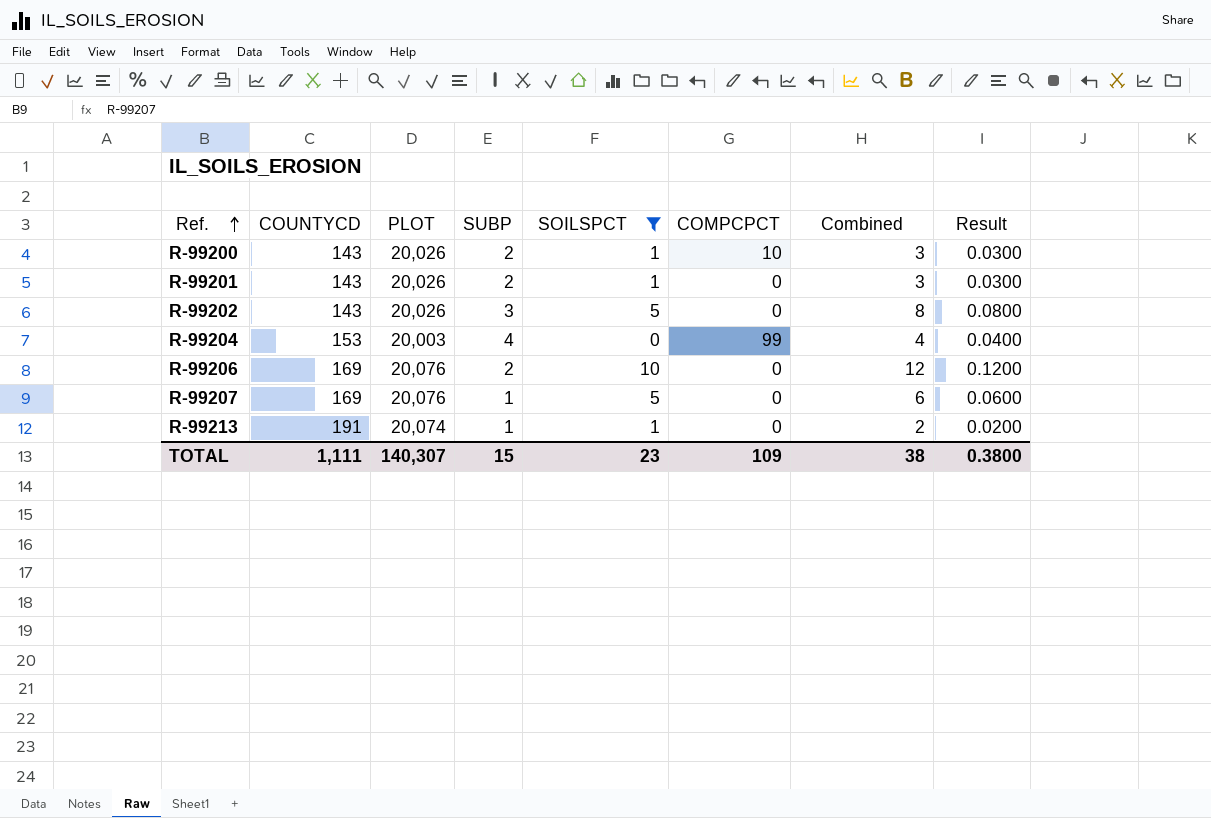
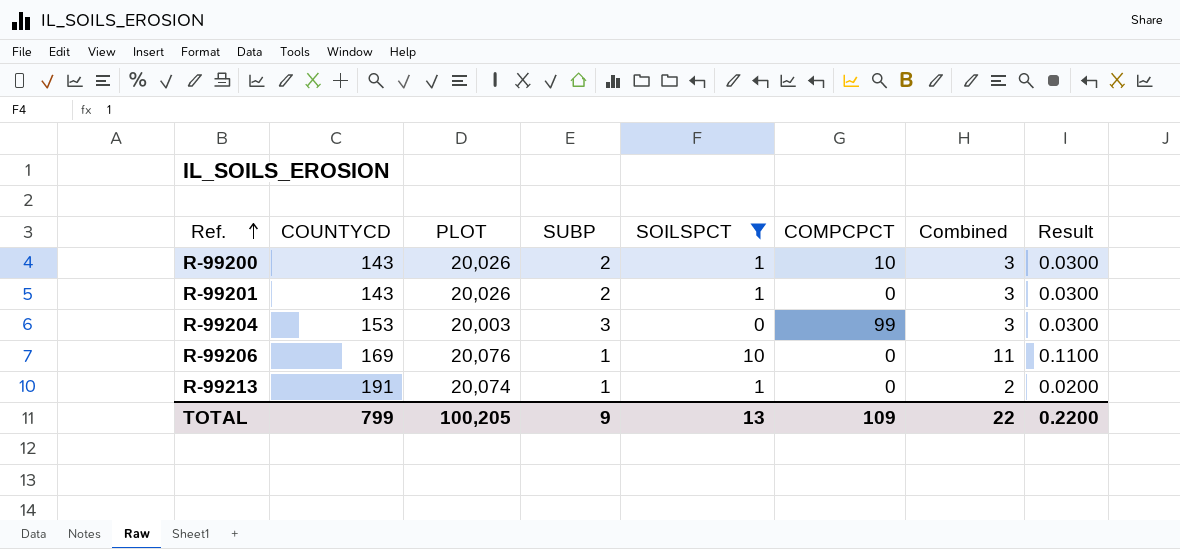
row R-99202: 143 | 20,026 | 3 | 5 | 0 | 8 | 0.0800 -> none
row R-99207: 169 | 20,076 | 1 | 5 | 0 | 6 | 0.0600 -> none
R-99204 | SUBP: 4 -> 3
R-99204 | Combined: 4 -> 3
R-99204 | Result: 0.0400 -> 0.0300
R-99206 | SUBP: 2 -> 1
R-99206 | Combined: 12 -> 11
R-99206 | Result: 0.1200 -> 0.1100
TOTAL | COUNTYCD: 1,111 -> 799
TOTAL | PLOT: 140,307 -> 100,205
TOTAL | SUBP: 15 -> 9
TOTAL | SOILSPCT: 23 -> 13
TOTAL | Combined: 38 -> 22
TOTAL | Result: 0.3800 -> 0.2200

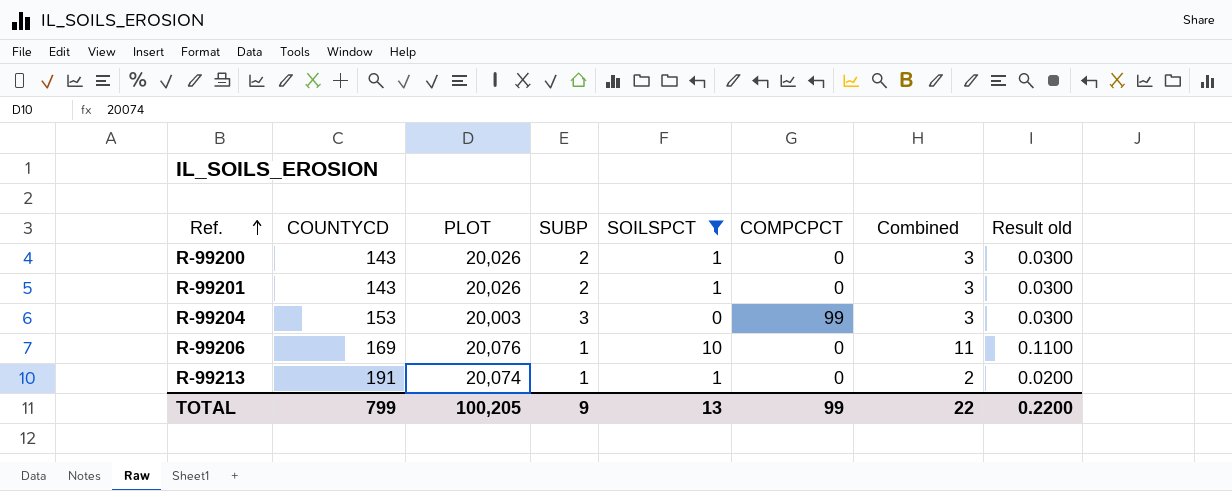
column name: Result -> Result old
R-99200 | COMPCPCT: 10 -> 0
TOTAL | COMPCPCT: 109 -> 99

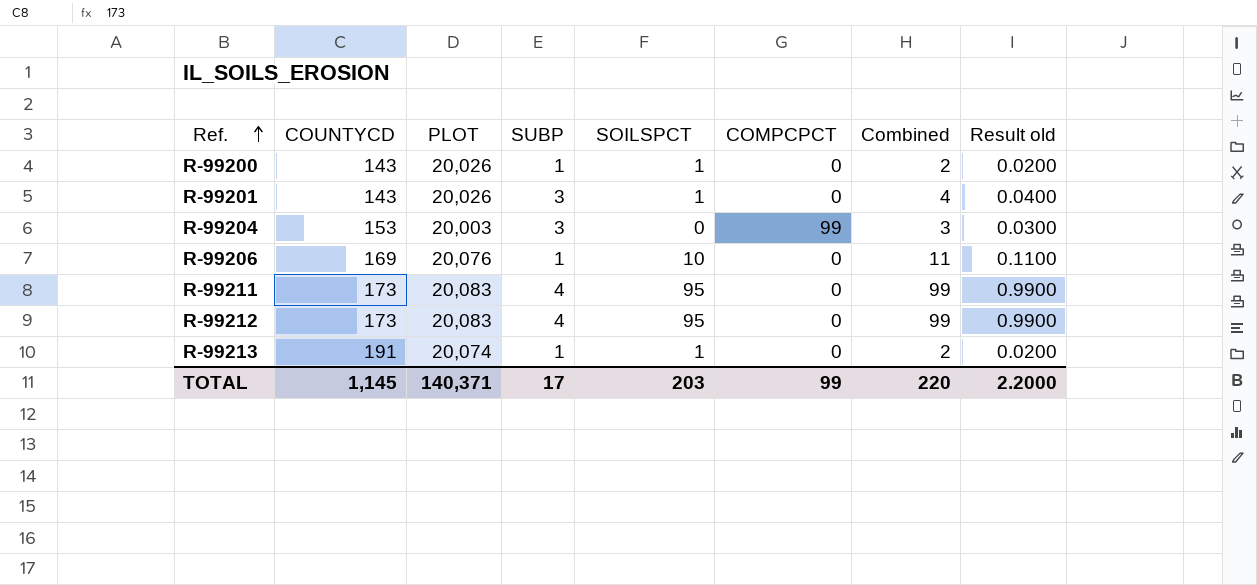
filter: SOILSPCT != 95 -> none
R-99200 | SUBP: 2 -> 1
R-99200 | Combined: 3 -> 2
R-99200 | Result old: 0.0300 -> 0.0200
R-99201 | SUBP: 2 -> 3
R-99201 | Combined: 3 -> 4
R-99201 | Result old: 0.0300 -> 0.0400
TOTAL | COUNTYCD: 799 -> 1,145
TOTAL | PLOT: 100,205 -> 140,371
TOTAL | SUBP: 9 -> 17
TOTAL | SOILSPCT: 13 -> 203
TOTAL | Combined: 22 -> 220
TOTAL | Result old: 0.2200 -> 2.2000

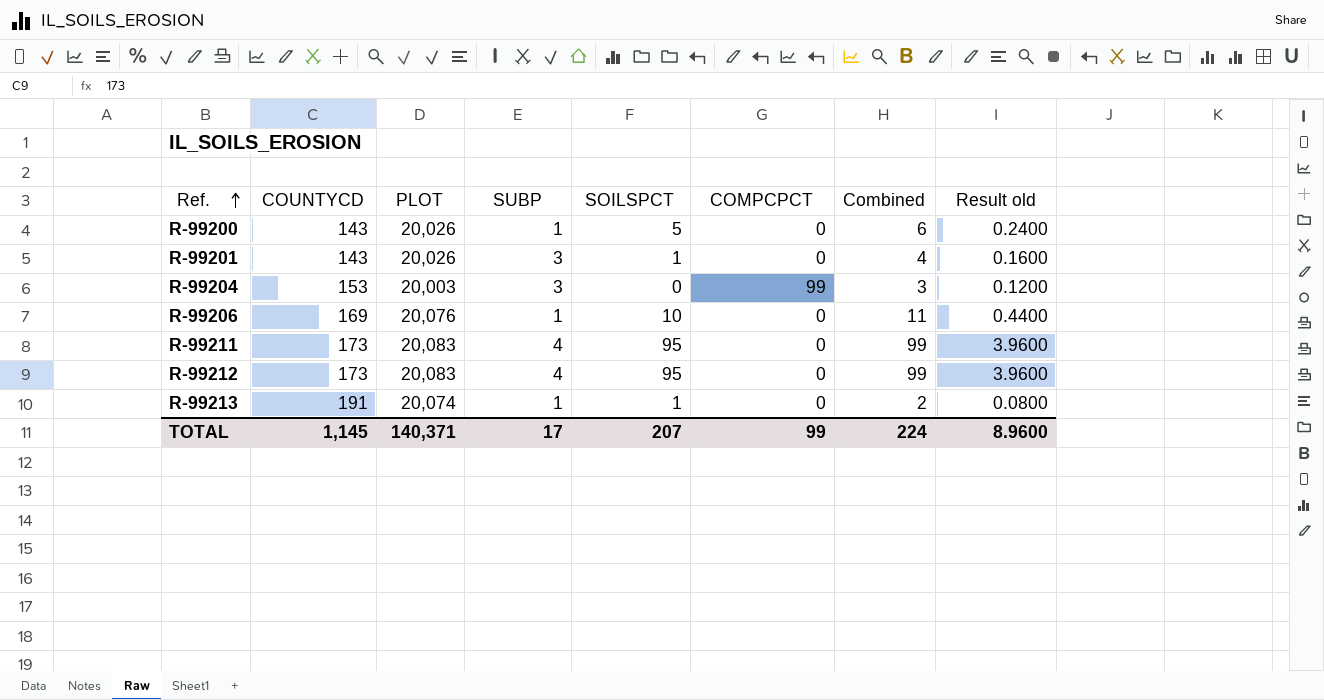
column Result old | formula: [Combined] * 0.01 -> [Combined] * 0.04
R-99200 | SOILSPCT: 1 -> 5
R-99200 | Combined: 2 -> 6
TOTAL | SOILSPCT: 203 -> 207
TOTAL | Combined: 220 -> 224
TOTAL | Result old: 2.2000 -> 8.9600

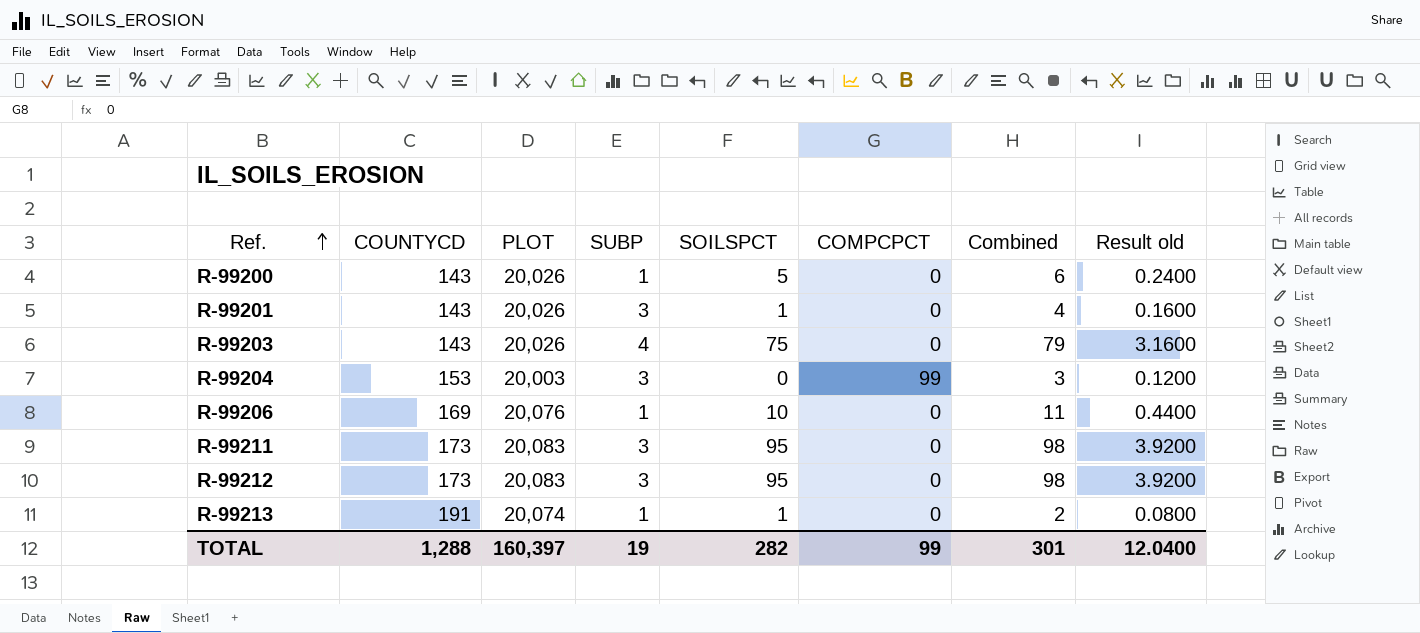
row R-99203: none -> 143 | 20,026 | 4 | 75 | 0 | 79 | 3.1600
R-99211 | SUBP: 4 -> 3
R-99211 | Combined: 99 -> 98
R-99211 | Result old: 3.9600 -> 3.9200
R-99212 | SUBP: 4 -> 3
R-99212 | Combined: 99 -> 98
R-99212 | Result old: 3.9600 -> 3.9200
TOTAL | COUNTYCD: 1,145 -> 1,288
TOTAL | PLOT: 140,371 -> 160,397
TOTAL | SUBP: 17 -> 19
TOTAL | SOILSPCT: 207 -> 282
TOTAL | Combined: 224 -> 301
TOTAL | Result old: 8.9600 -> 12.0400

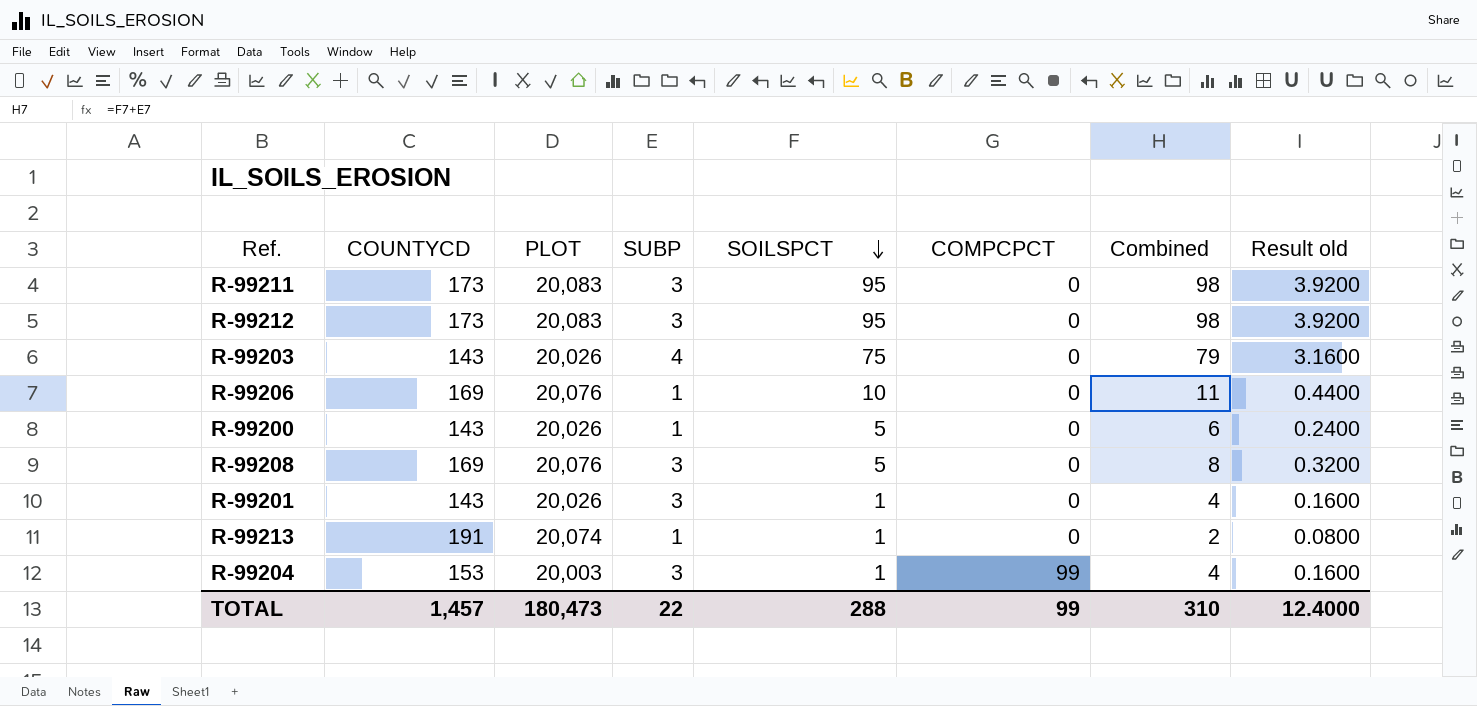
row order: Ref. ascending -> SOILSPCT descending
row R-99208: none -> 169 | 20,076 | 3 | 5 | 0 | 8 | 0.3200
R-99204 | SOILSPCT: 0 -> 1
R-99204 | Combined: 3 -> 4
R-99204 | Result old: 0.1200 -> 0.1600
TOTAL | COUNTYCD: 1,288 -> 1,457
TOTAL | PLOT: 160,397 -> 180,473
TOTAL | SUBP: 19 -> 22
TOTAL | SOILSPCT: 282 -> 288
TOTAL | Combined: 301 -> 310
TOTAL | Result old: 12.0400 -> 12.4000

